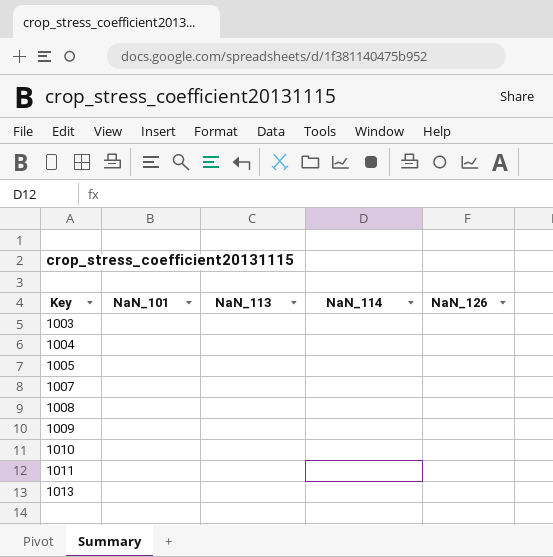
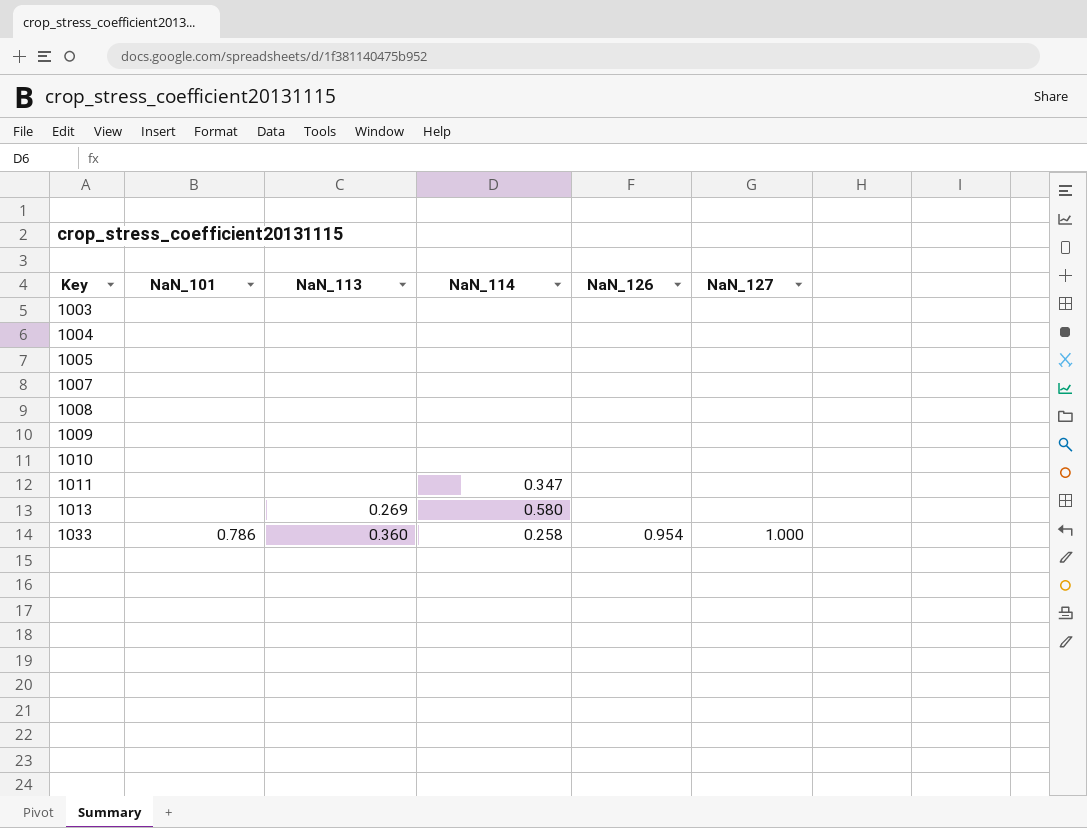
column NaN_127 | position: none -> 6
1011 | NaN_114: none -> 0.347
1013 | NaN_113: none -> 0.269
1013 | NaN_114: none -> 0.580
row 1033: none -> 0.786 | 0.360 | 0.258 | 0.954 | 1.000

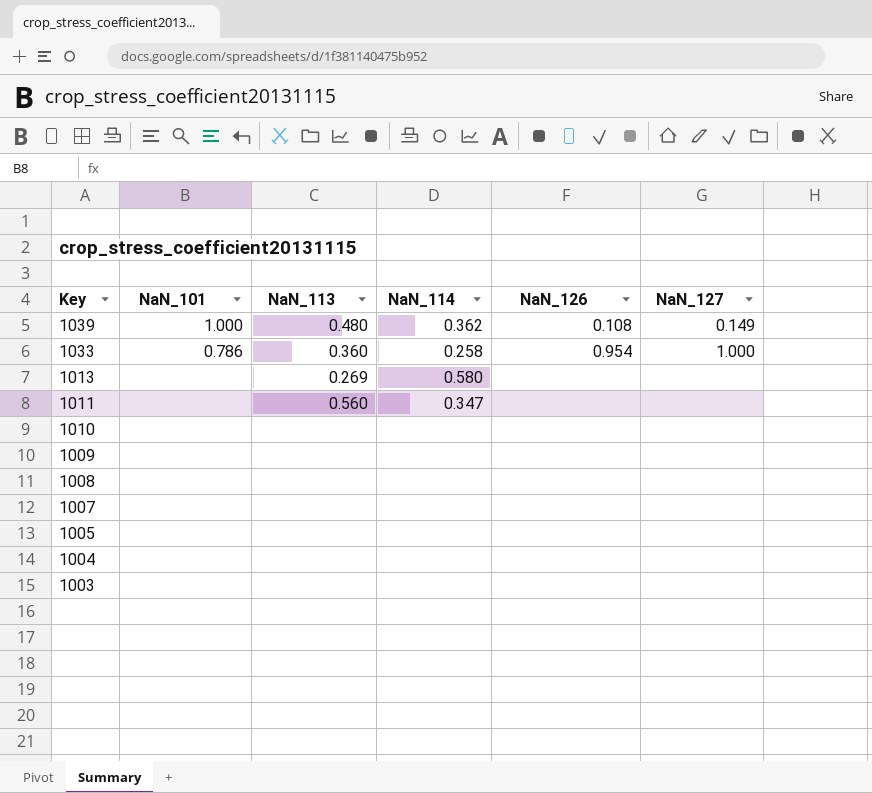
row order: Key ascending -> Key descending
row 1039: none -> 1.000 | 0.480 | 0.362 | 0.108 | 0.149
1011 | NaN_113: none -> 0.560

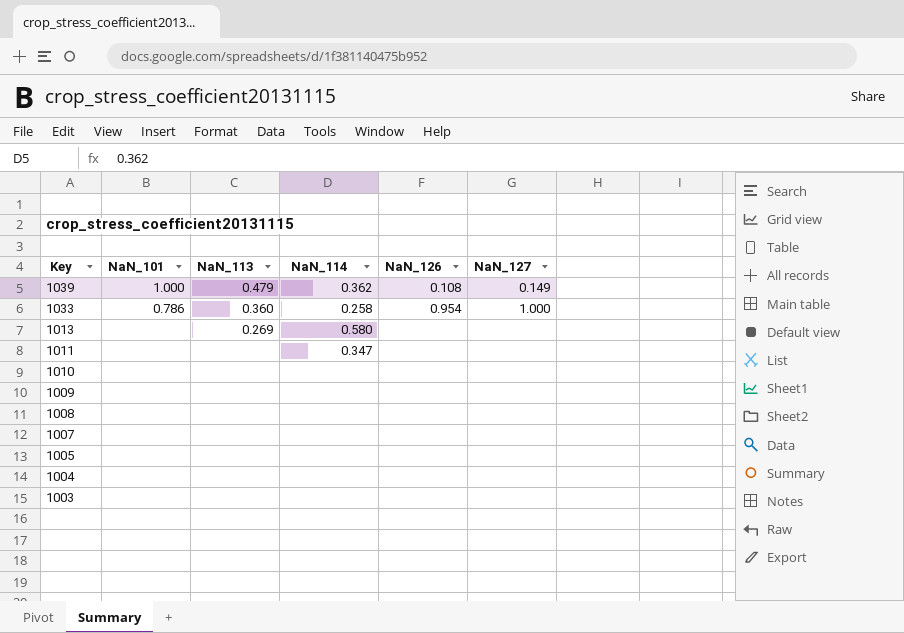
1039 | NaN_113: 0.480 -> 0.479
1011 | NaN_113: 0.560 -> none

